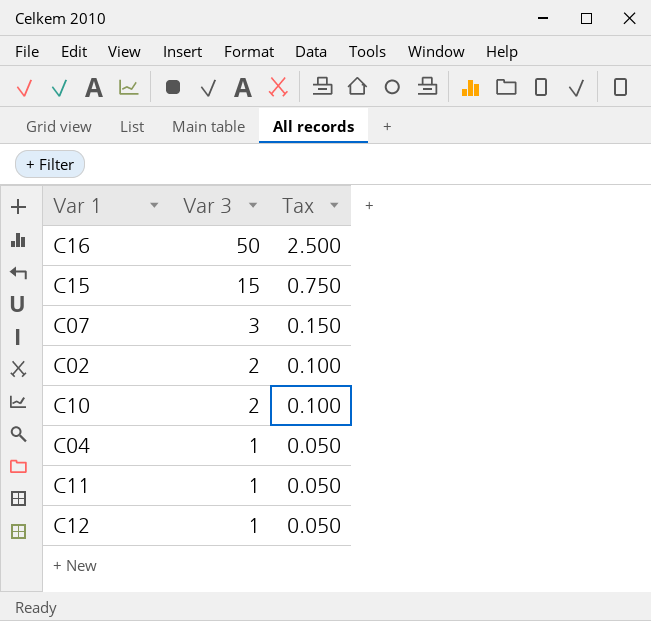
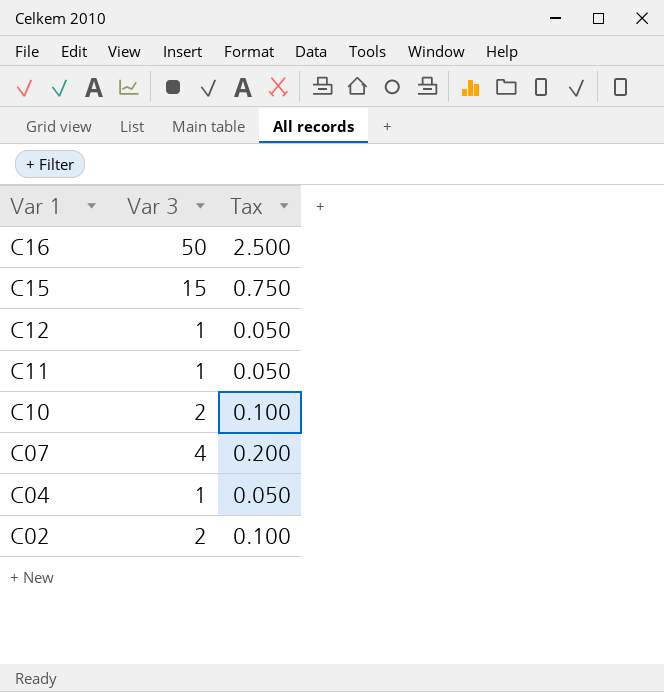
row order: Var 3 descending -> Var 1 descending
C07 | Var 3: 3 -> 4
C07 | Tax: 0.150 -> 0.200

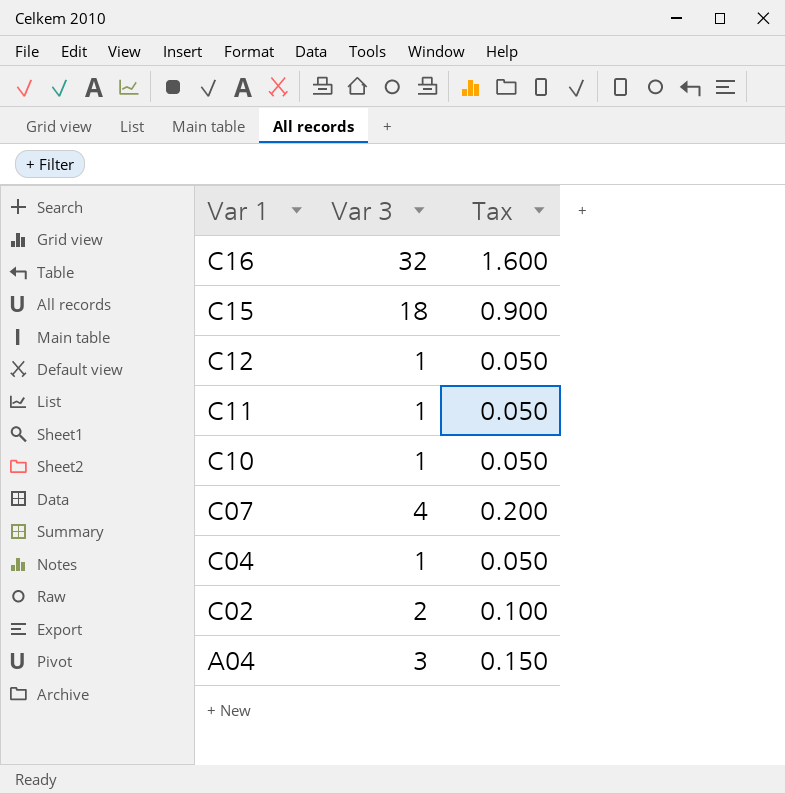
C16 | Var 3: 50 -> 32
C16 | Tax: 2.500 -> 1.600
C15 | Var 3: 15 -> 18
C15 | Tax: 0.750 -> 0.900
C10 | Var 3: 2 -> 1
C10 | Tax: 0.100 -> 0.050
row A04: none -> 3 | 0.150

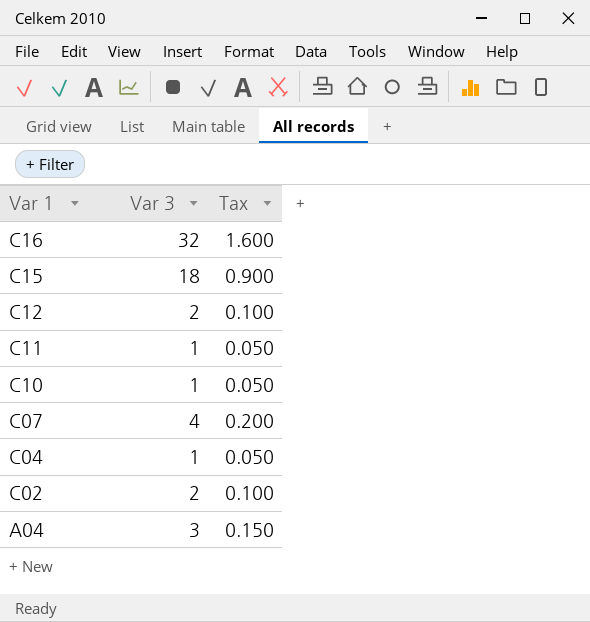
C12 | Var 3: 1 -> 2
C12 | Tax: 0.050 -> 0.100

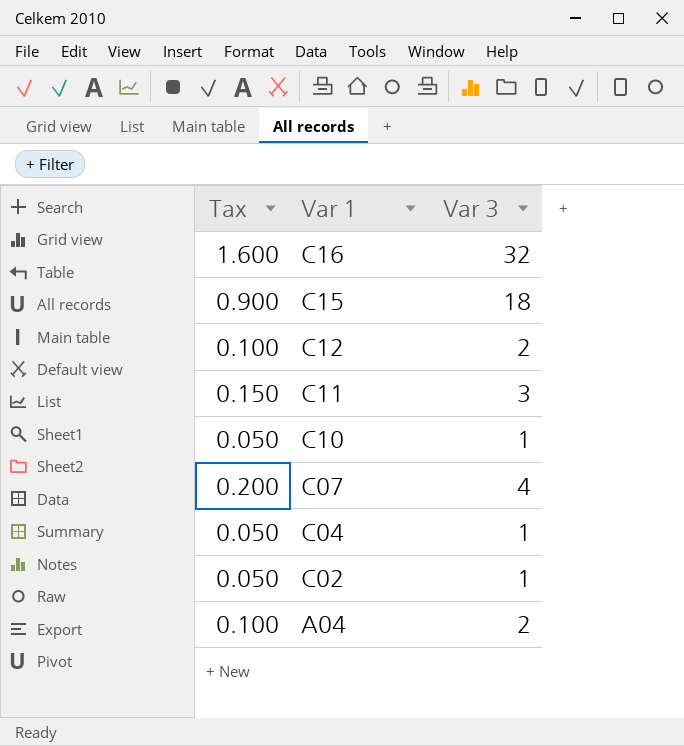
column Tax | position: 3 -> 1
C11 | Tax: 0.050 -> 0.150
C11 | Var 3: 1 -> 3
C02 | Tax: 0.100 -> 0.050
C02 | Var 3: 2 -> 1
A04 | Tax: 0.150 -> 0.100
A04 | Var 3: 3 -> 2

